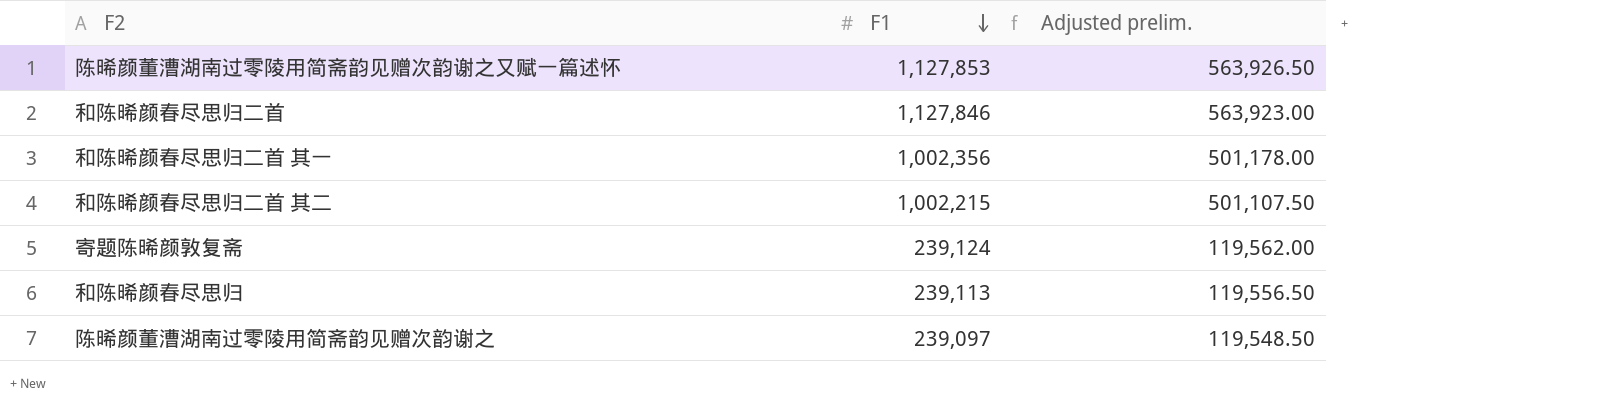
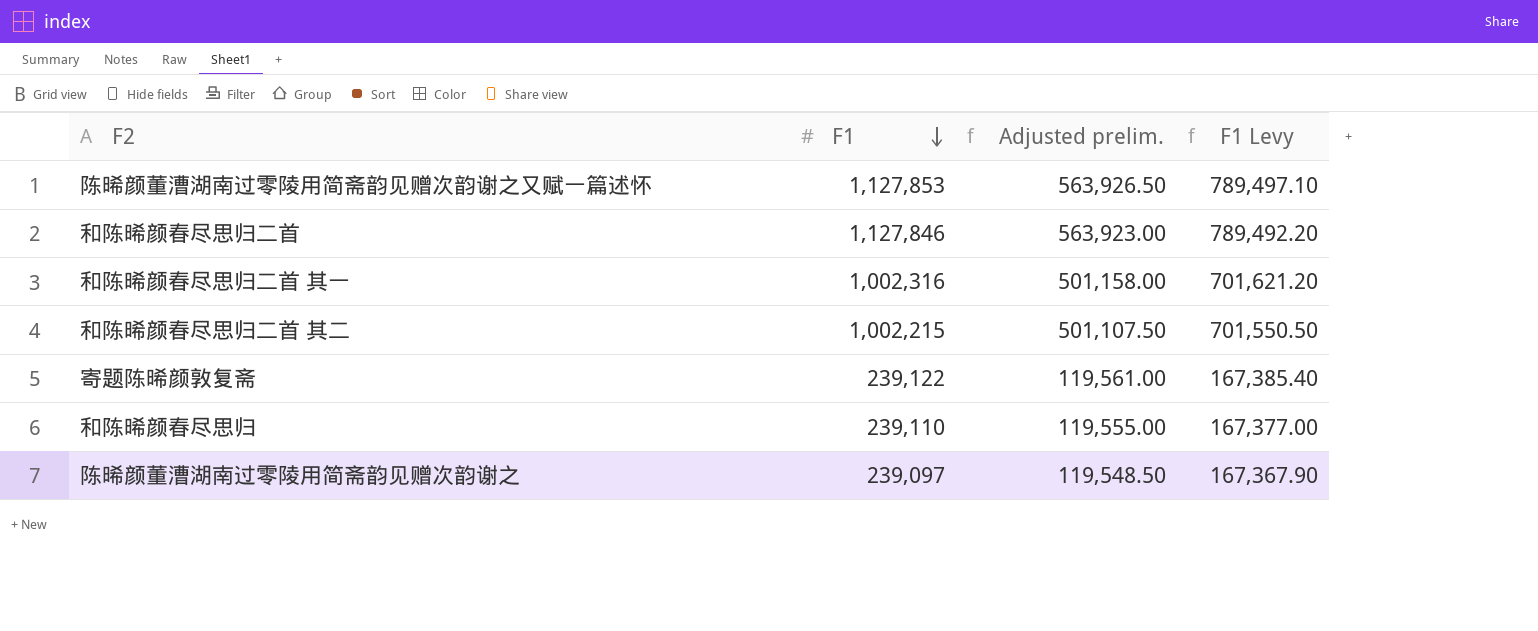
column F1 Levy | formula: none -> [F1] * 0.7
和陈晞颜春尽思归二首 其一 | F1: 1,002,356 -> 1,002,316
和陈晞颜春尽思归二首 其一 | Adjusted prelim.: 501,178.00 -> 501,158.00
寄题陈晞颜敦复斋 | F1: 239,124 -> 239,122
寄题陈晞颜敦复斋 | Adjusted prelim.: 119,562.00 -> 119,561.00
和陈晞颜春尽思归 | F1: 239,113 -> 239,110
和陈晞颜春尽思归 | Adjusted prelim.: 119,556.50 -> 119,555.00

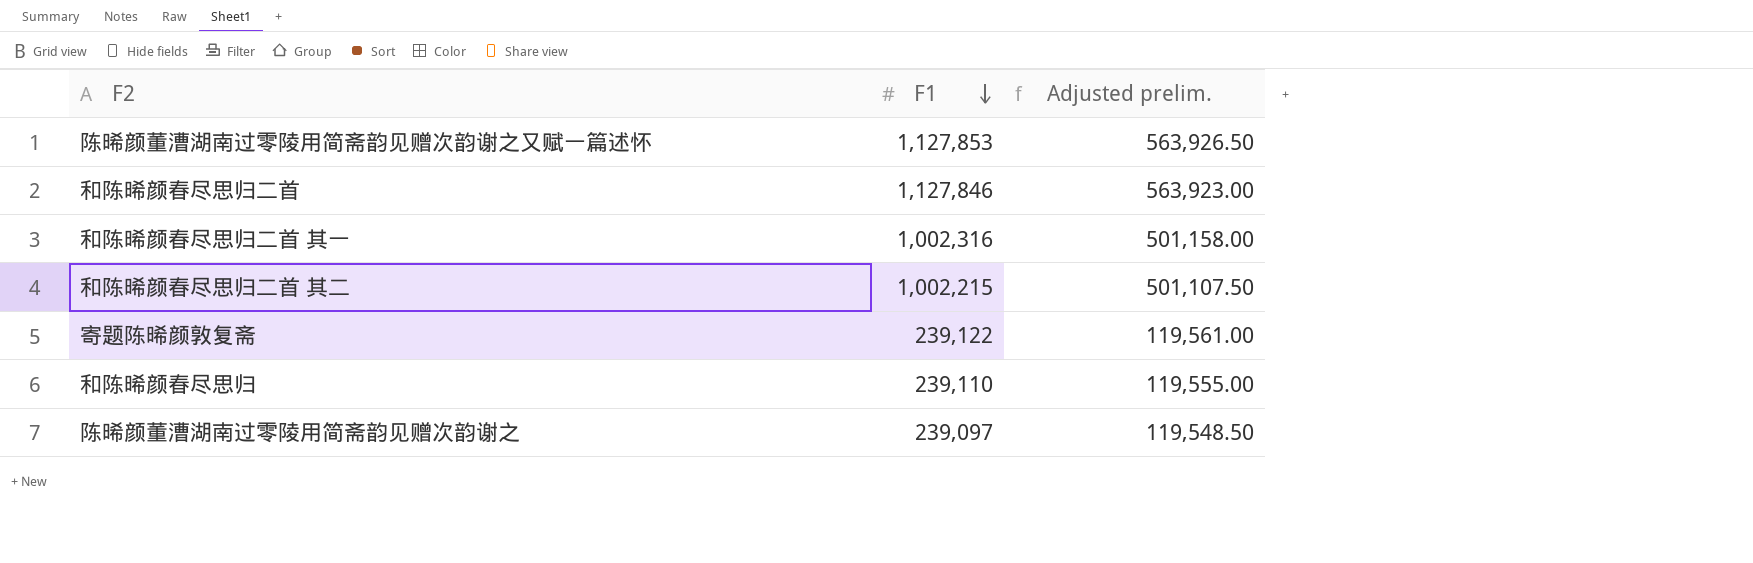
column F1 Levy | formula: [F1] * 0.7 -> none

